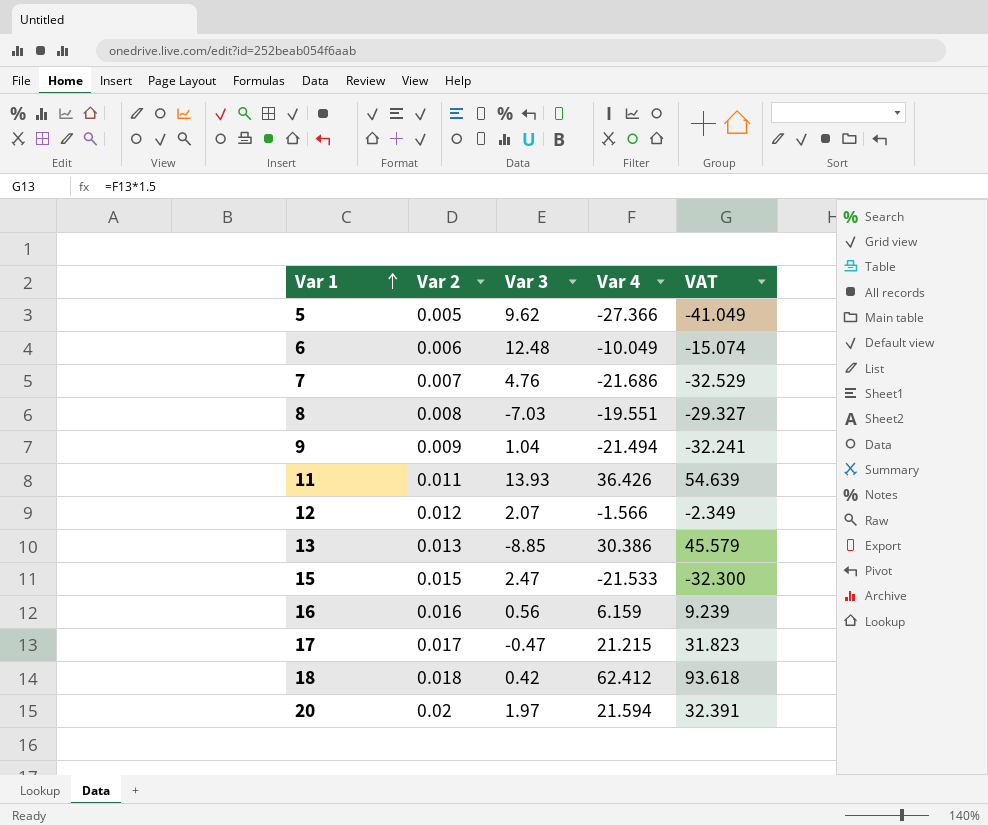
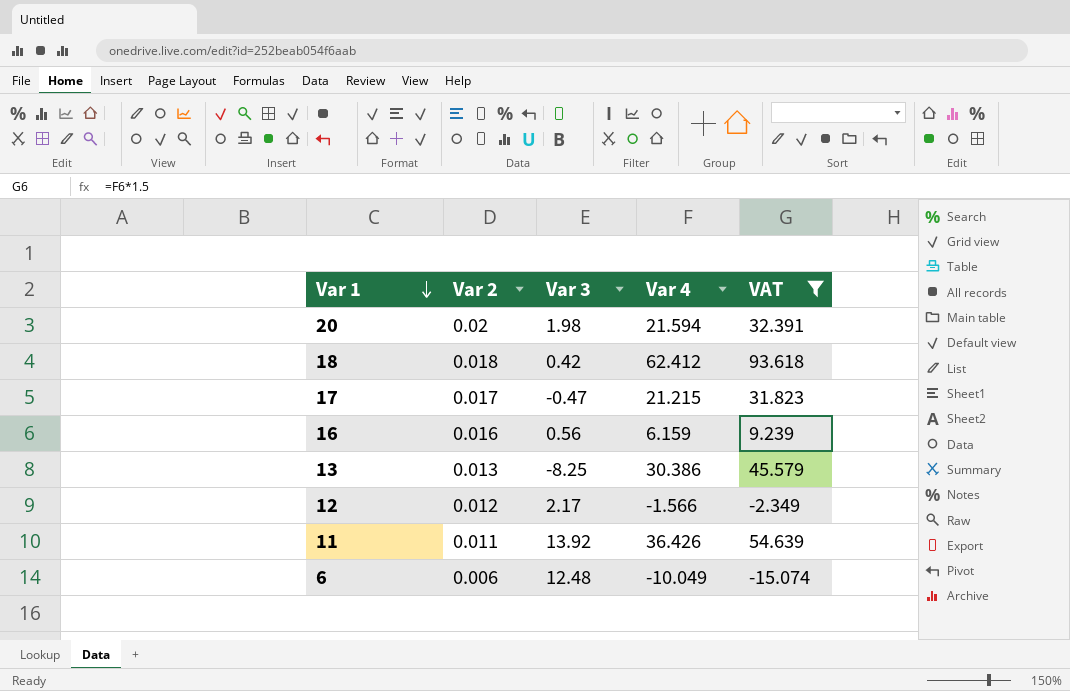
filter: none -> VAT >= -15.074
row order: Var 1 ascending -> Var 1 descending
20 | Var 3: 1.97 -> 1.98
13 | Var 3: -8.85 -> -8.25
12 | Var 3: 2.07 -> 2.17
11 | Var 3: 13.93 -> 13.92

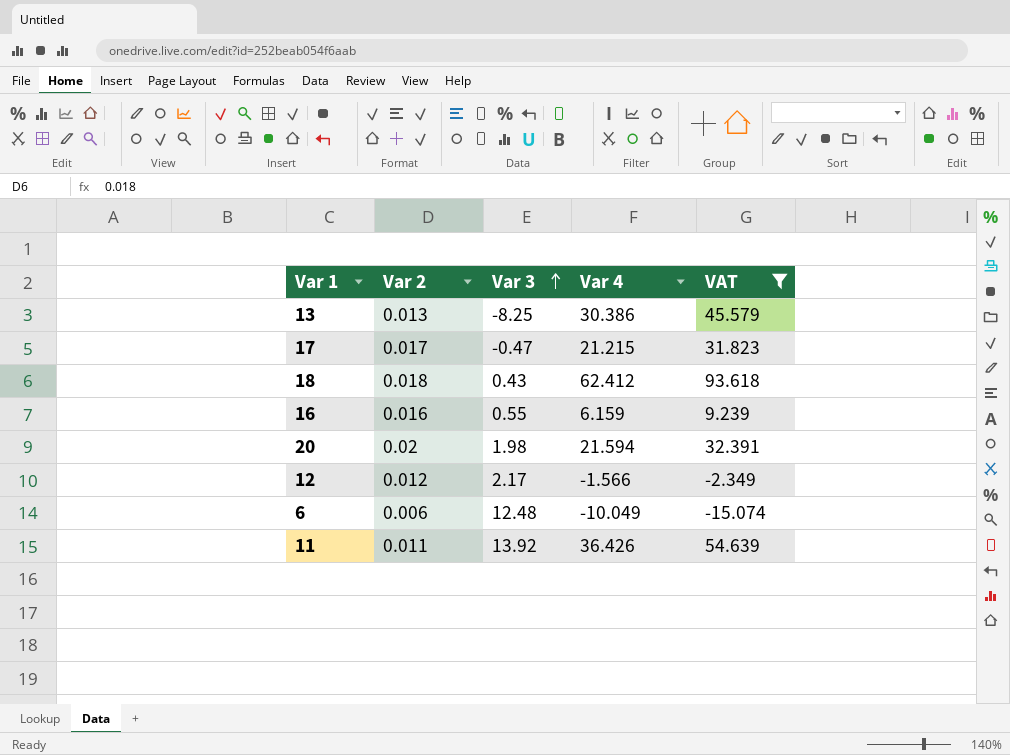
row order: Var 1 descending -> Var 3 ascending
18 | Var 3: 0.42 -> 0.43
16 | Var 3: 0.56 -> 0.55

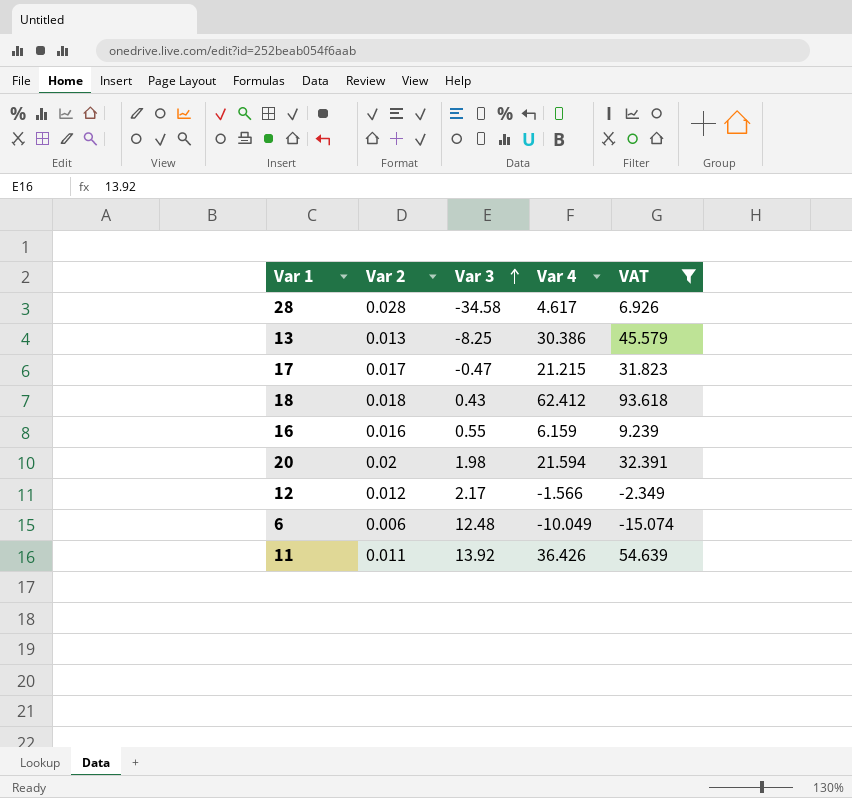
row 28: none -> 0.028 | -34.58 | 4.617 | 6.926

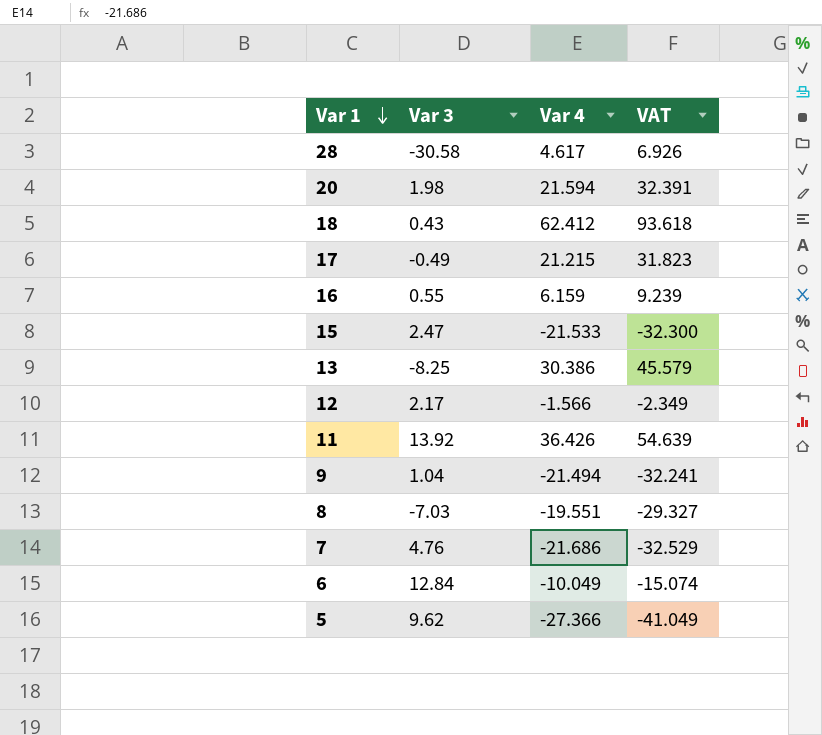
filter: VAT >= -15.074 -> none
row order: Var 3 ascending -> Var 1 descending
column Var 2 | position: 2 -> none
28 | Var 3: -34.58 -> -30.58
17 | Var 3: -0.47 -> -0.49
6 | Var 3: 12.48 -> 12.84

